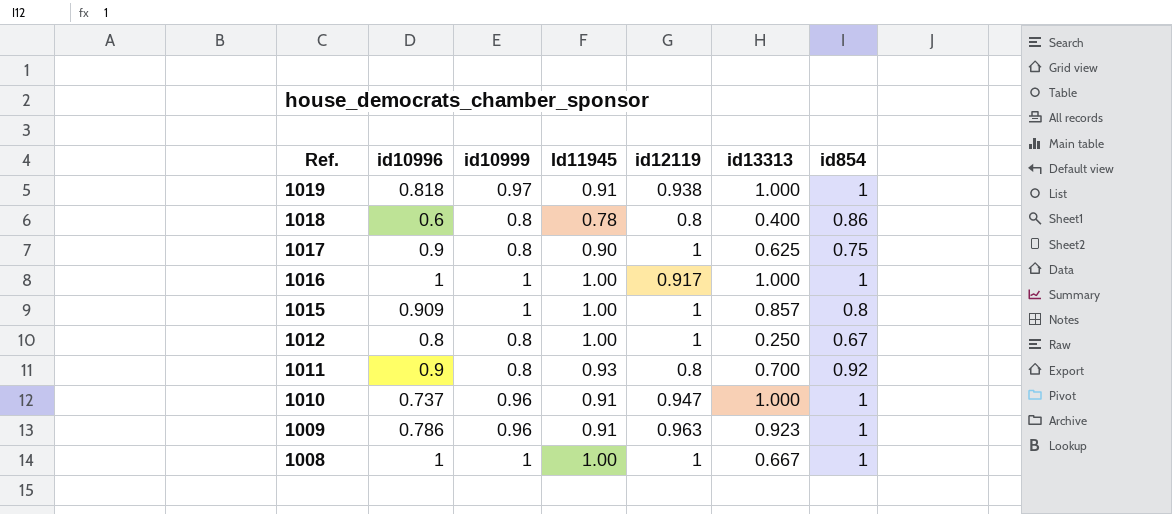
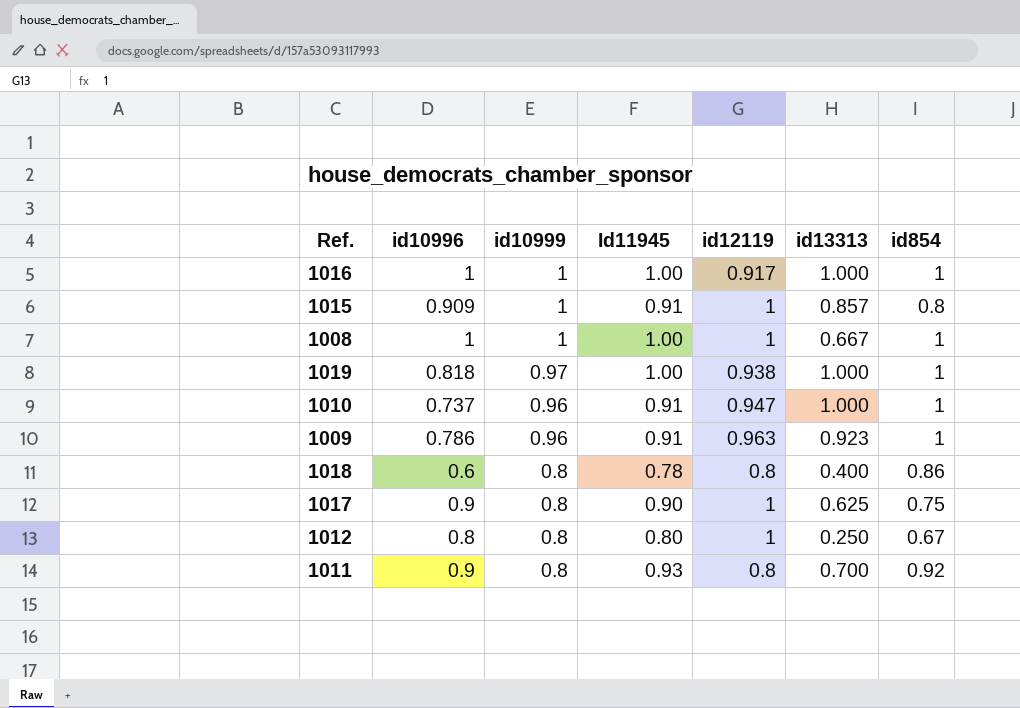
row order: Ref. descending -> id10999 descending
1015 | Id11945: 1.00 -> 0.91
1019 | Id11945: 0.91 -> 1.00
1012 | Id11945: 1.00 -> 0.80

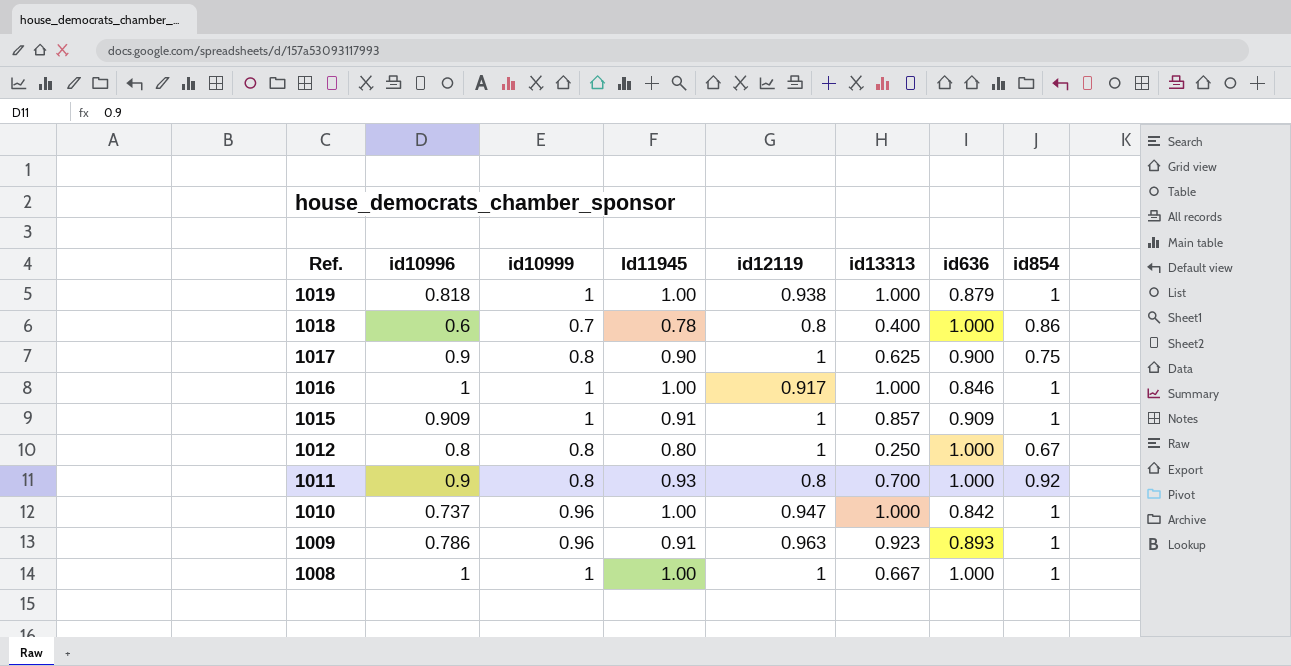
row order: id10999 descending -> Ref. descending
column id636 | position: none -> 7
1019 | id10999: 0.97 -> 1
1018 | id10999: 0.8 -> 0.7
1015 | id854: 0.8 -> 1
1010 | Id11945: 0.91 -> 1.00

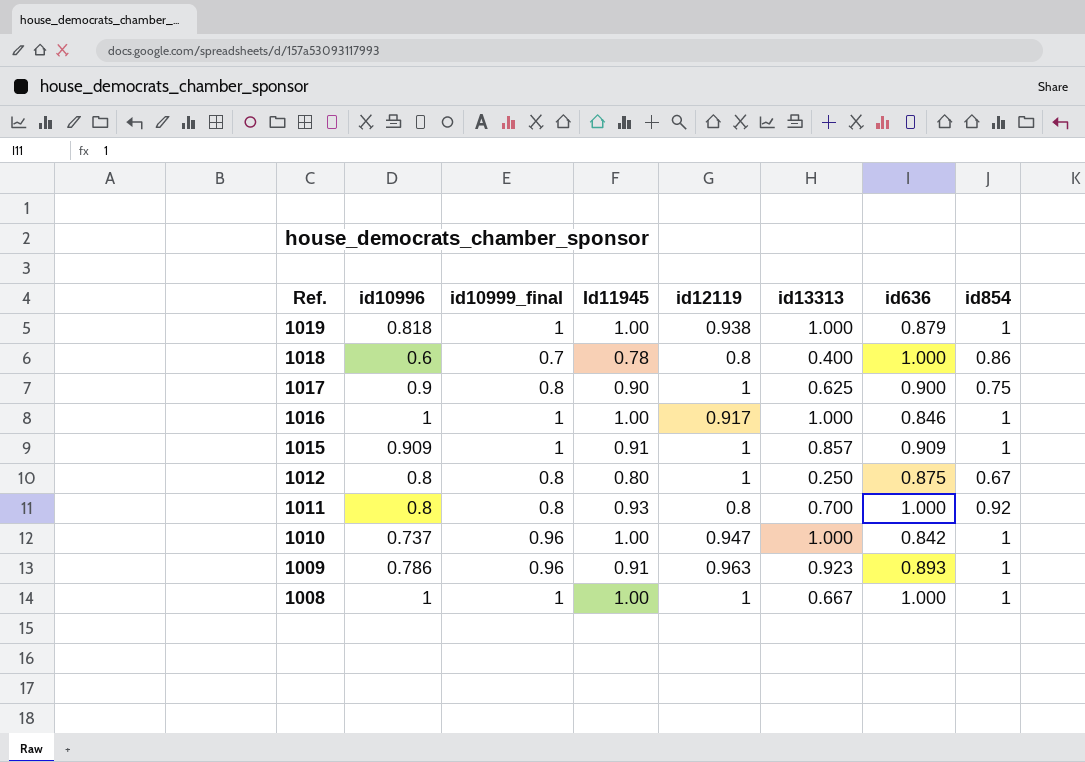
column name: id10999 -> id10999_final
1012 | id636: 1.000 -> 0.875
1011 | id10996: 0.9 -> 0.8

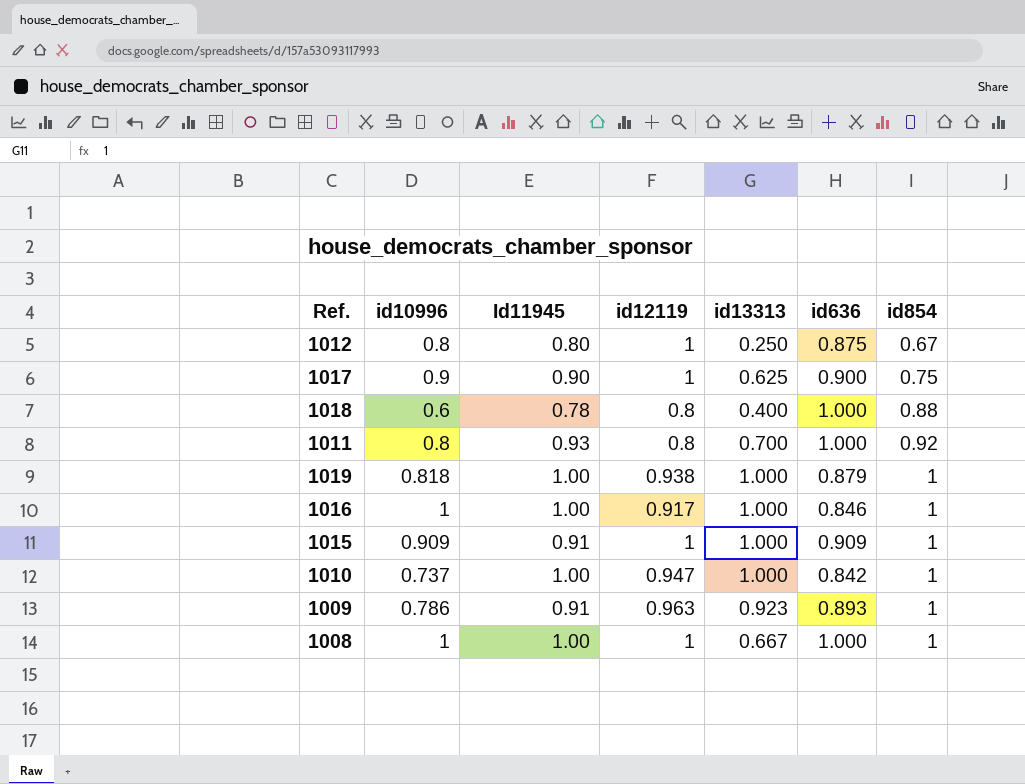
row order: Ref. descending -> id854 ascending
column id10999_final | position: 3 -> none
1018 | id854: 0.86 -> 0.88
1015 | id13313: 0.857 -> 1.000

